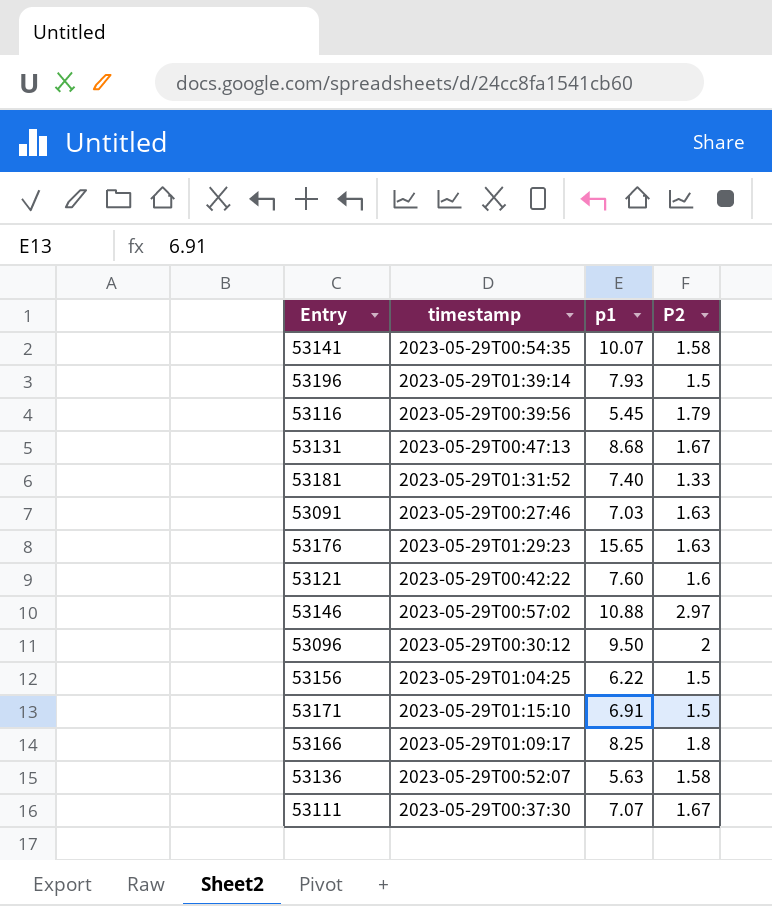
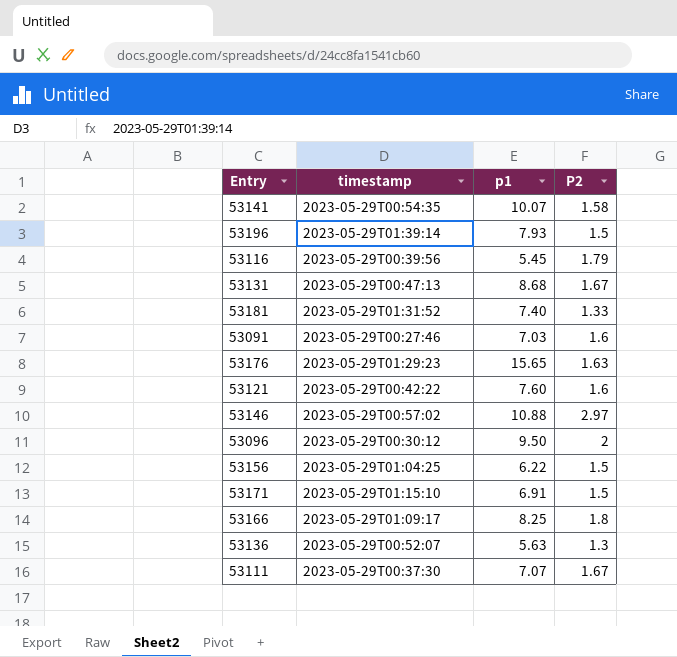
53091 | P2: 1.63 -> 1.6
53136 | P2: 1.58 -> 1.3

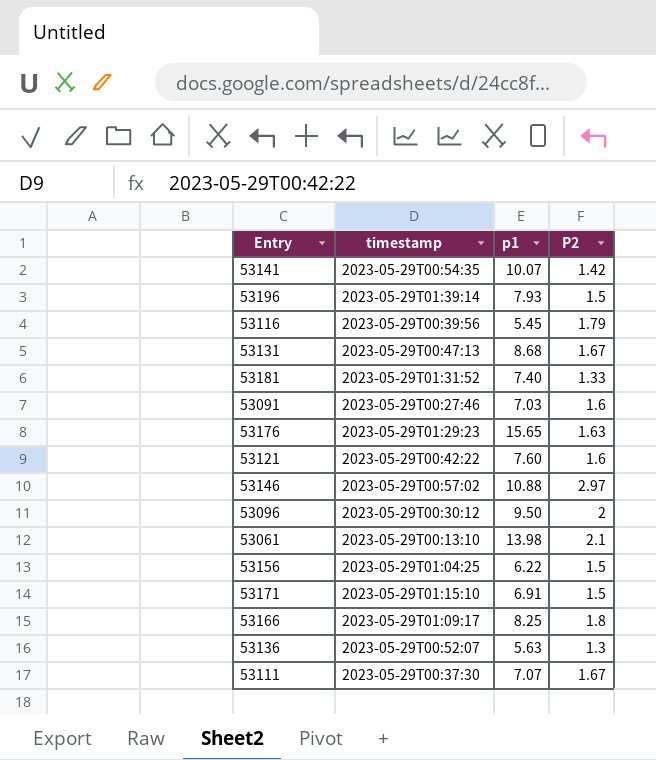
53141 | P2: 1.58 -> 1.42
row 53061: none -> 2023-05-29T00:13:10 | 13.98 | 2.1

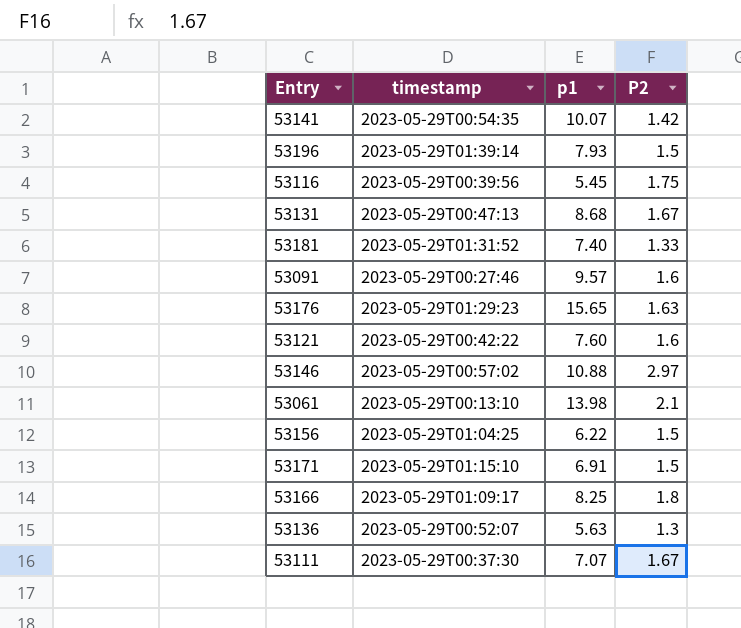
row 53096: 2023-05-29T00:30:12 | 9.50 | 2 -> none
53116 | P2: 1.79 -> 1.75
53091 | p1: 7.03 -> 9.57

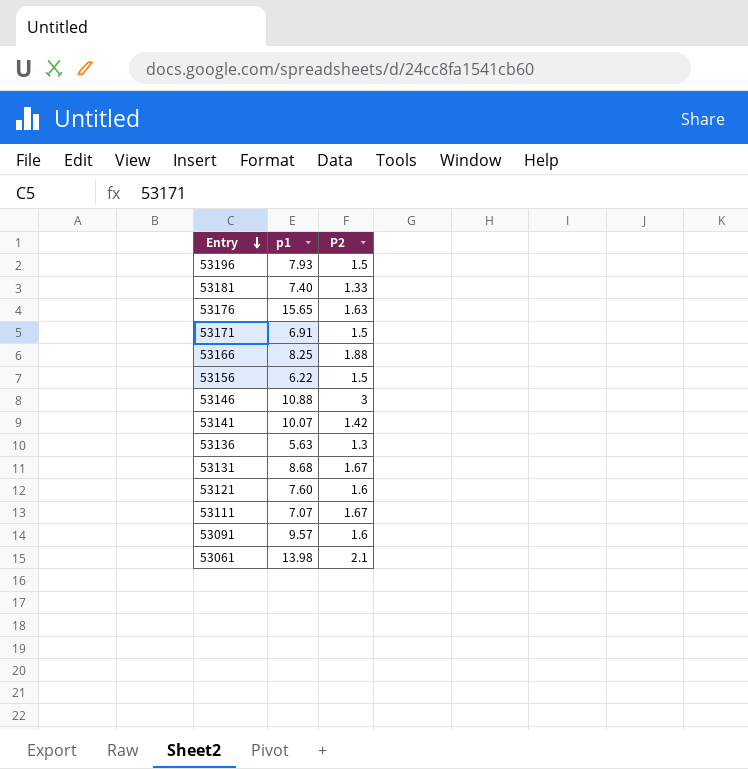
row order: none -> Entry descending
column timestamp | position: 2 -> none
row 53116: 2023-05-29T00:39:56 | 5.45 | 1.75 -> none
53166 | P2: 1.8 -> 1.88
53146 | P2: 2.97 -> 3

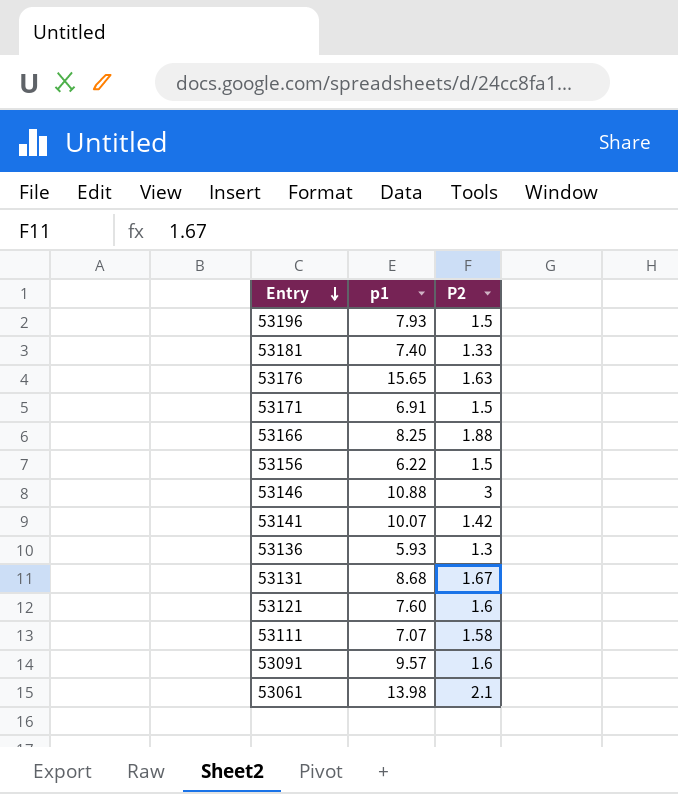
53136 | p1: 5.63 -> 5.93
53111 | P2: 1.67 -> 1.58

